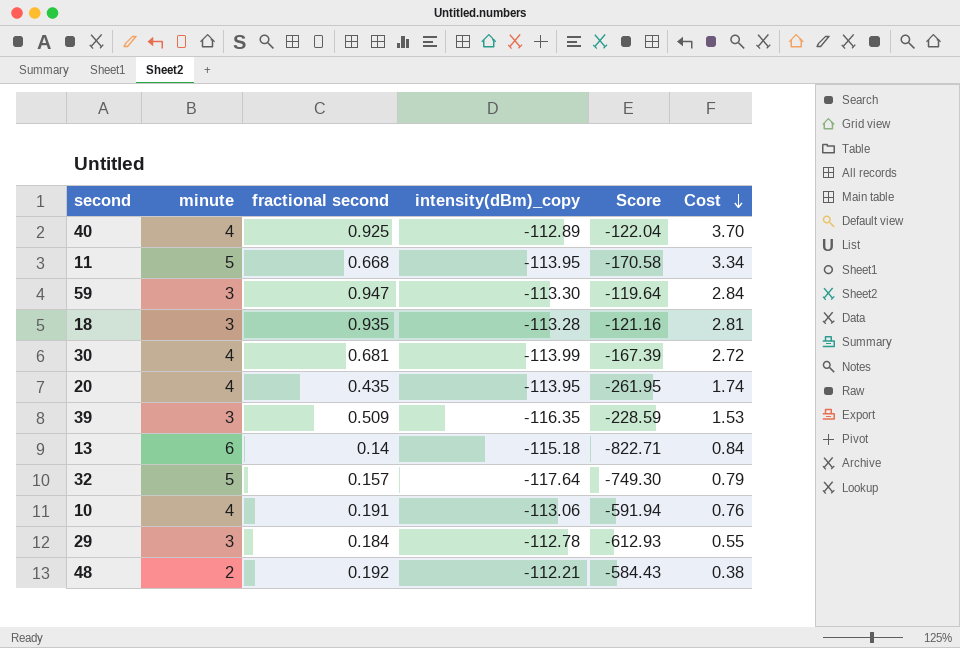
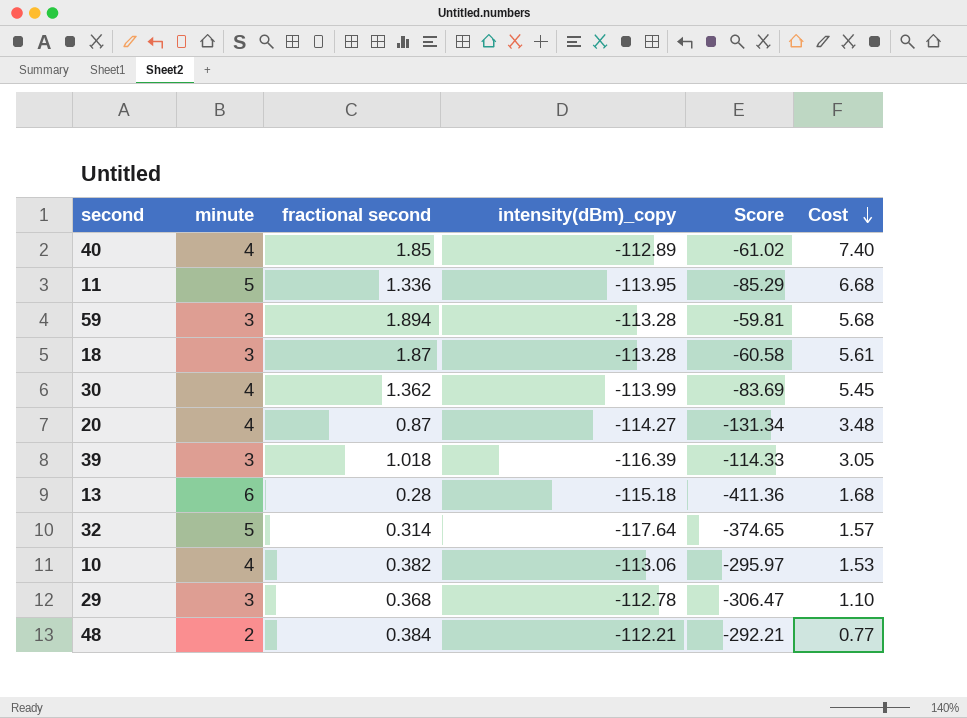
40 | fractional second: 0.925 -> 1.85
40 | Score: -122.04 -> -61.02
40 | Cost: 3.70 -> 7.40
11 | fractional second: 0.668 -> 1.336
11 | Score: -170.58 -> -85.29
11 | Cost: 3.34 -> 6.68
59 | fractional second: 0.947 -> 1.894
59 | intensity(dBm)_copy: -113.30 -> -113.28
59 | Score: -119.64 -> -59.81
59 | Cost: 2.84 -> 5.68
18 | fractional second: 0.935 -> 1.87
18 | Score: -121.16 -> -60.58
18 | Cost: 2.81 -> 5.61
30 | fractional second: 0.681 -> 1.362
30 | Score: -167.39 -> -83.69
30 | Cost: 2.72 -> 5.45
20 | fractional second: 0.435 -> 0.87
20 | intensity(dBm)_copy: -113.95 -> -114.27
20 | Score: -261.95 -> -131.34
20 | Cost: 1.74 -> 3.48
39 | fractional second: 0.509 -> 1.018
39 | intensity(dBm)_copy: -116.35 -> -116.39
39 | Score: -228.59 -> -114.33
39 | Cost: 1.53 -> 3.05
13 | fractional second: 0.14 -> 0.28
13 | Score: -822.71 -> -411.36
13 | Cost: 0.84 -> 1.68
32 | fractional second: 0.157 -> 0.314
32 | Score: -749.30 -> -374.65
32 | Cost: 0.79 -> 1.57
10 | fractional second: 0.191 -> 0.382
10 | Score: -591.94 -> -295.97
10 | Cost: 0.76 -> 1.53
29 | fractional second: 0.184 -> 0.368
29 | Score: -612.93 -> -306.47
29 | Cost: 0.55 -> 1.10
48 | fractional second: 0.192 -> 0.384
48 | Score: -584.43 -> -292.21
48 | Cost: 0.38 -> 0.77

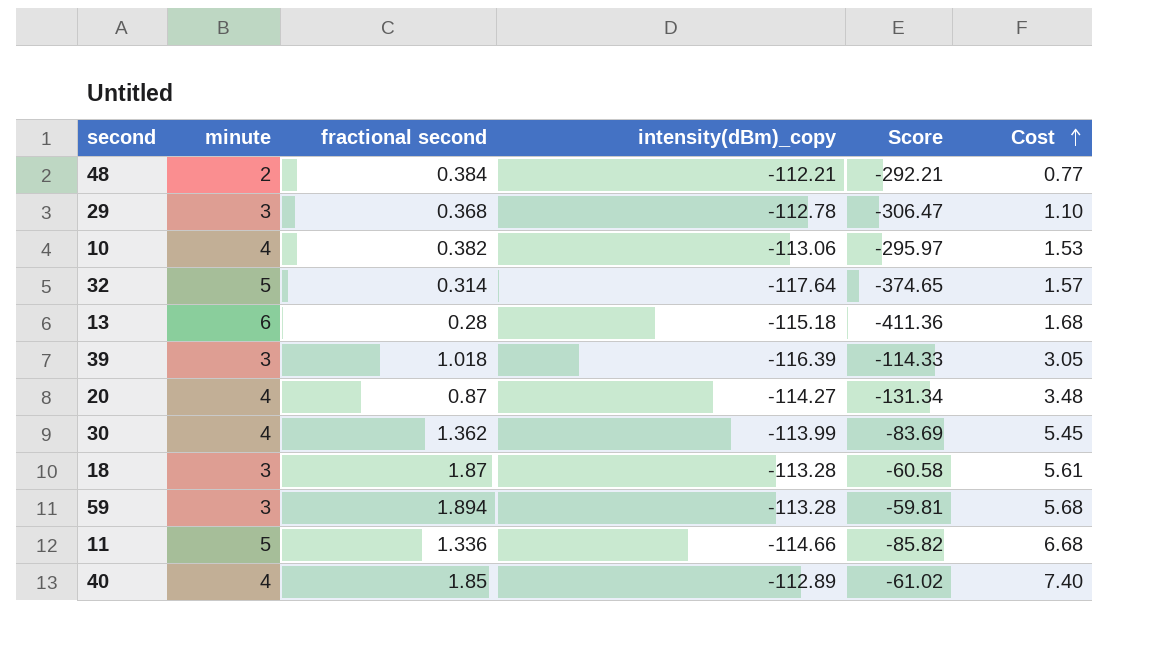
row order: Cost descending -> Cost ascending
11 | intensity(dBm)_copy: -113.95 -> -114.66
11 | Score: -85.29 -> -85.82

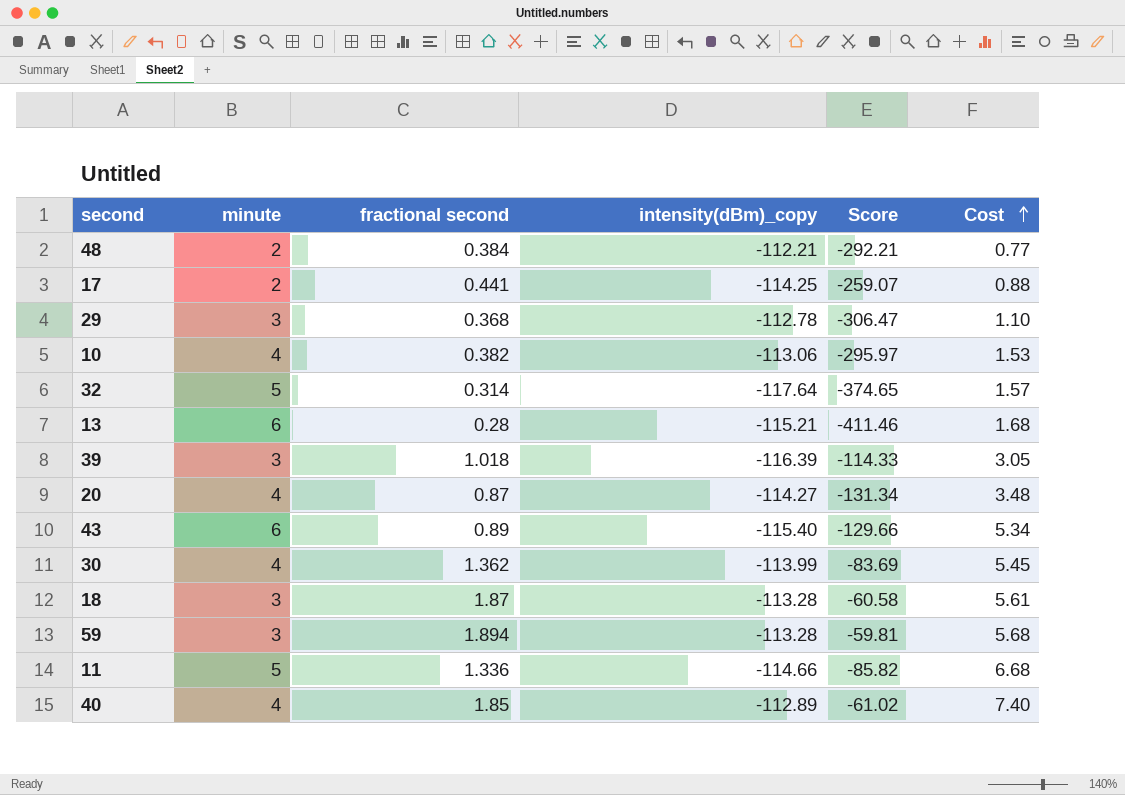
row 17: none -> 2 | 0.441 | -114.25 | -259.07 | 0.88
13 | intensity(dBm)_copy: -115.18 -> -115.21
13 | Score: -411.36 -> -411.46
row 43: none -> 6 | 0.89 | -115.40 | -129.66 | 5.34

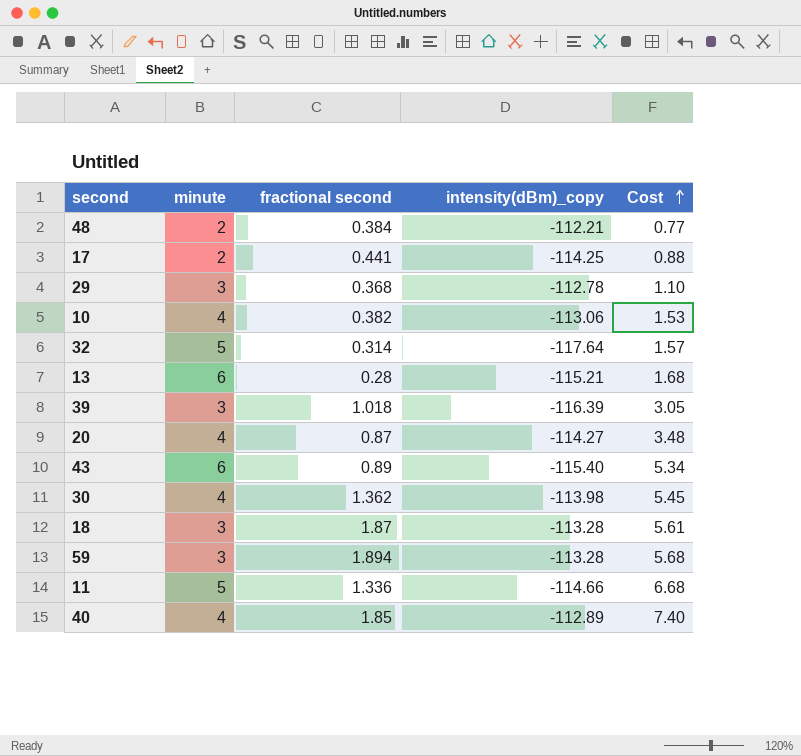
column Score | formula: [intensity(dBm)_copy] / [fractional second] -> none
30 | intensity(dBm)_copy: -113.99 -> -113.98

